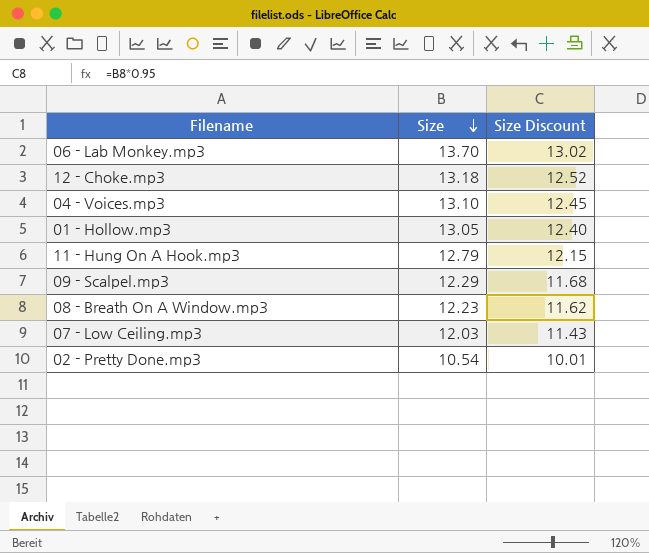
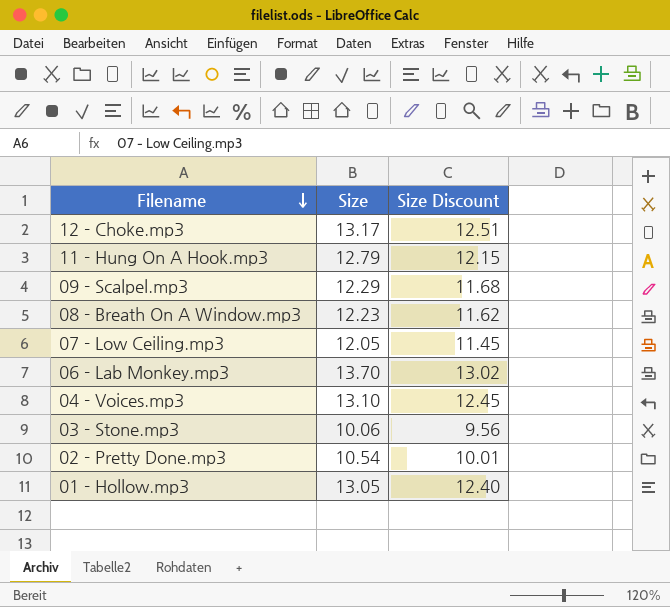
row order: Size descending -> Filename descending
12 - Choke.mp3 | Size: 13.18 -> 13.17
12 - Choke.mp3 | Size Discount: 12.52 -> 12.51
07 - Low Ceiling.mp3 | Size: 12.03 -> 12.05
07 - Low Ceiling.mp3 | Size Discount: 11.43 -> 11.45
row 03 - Stone.mp3: none -> 10.06 | 9.56

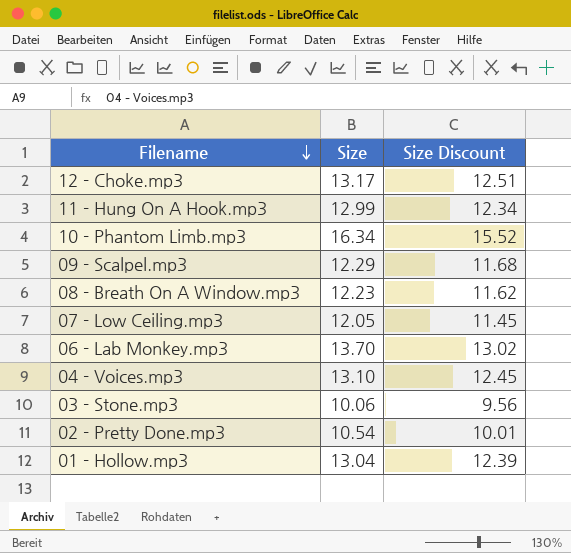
11 - Hung On A Hook.mp3 | Size: 12.79 -> 12.99
11 - Hung On A Hook.mp3 | Size Discount: 12.15 -> 12.34
row 10 - Phantom Limb.mp3: none -> 16.34 | 15.52
01 - Hollow.mp3 | Size: 13.05 -> 13.04
01 - Hollow.mp3 | Size Discount: 12.40 -> 12.39

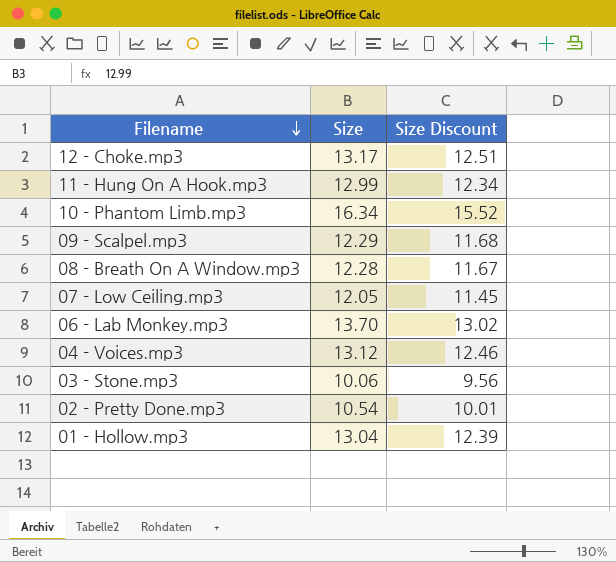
08 - Breath On A Window.mp3 | Size: 12.23 -> 12.28
08 - Breath On A Window.mp3 | Size Discount: 11.62 -> 11.67
04 - Voices.mp3 | Size: 13.10 -> 13.12
04 - Voices.mp3 | Size Discount: 12.45 -> 12.46

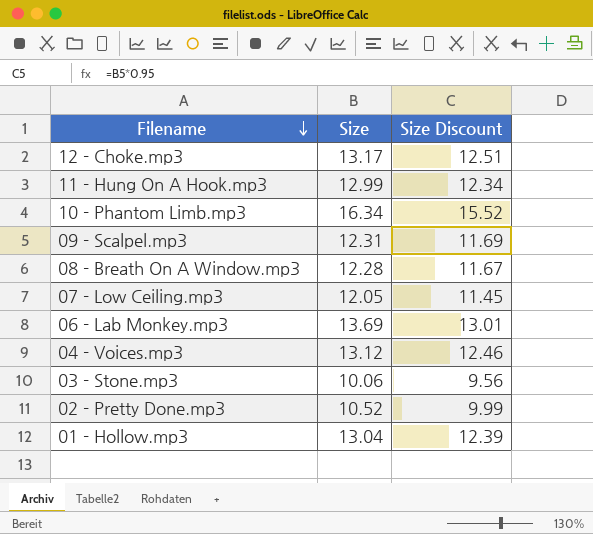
09 - Scalpel.mp3 | Size: 12.29 -> 12.31
09 - Scalpel.mp3 | Size Discount: 11.68 -> 11.69
06 - Lab Monkey.mp3 | Size: 13.70 -> 13.69
06 - Lab Monkey.mp3 | Size Discount: 13.02 -> 13.01
02 - Pretty Done.mp3 | Size: 10.54 -> 10.52
02 - Pretty Done.mp3 | Size Discount: 10.01 -> 9.99

